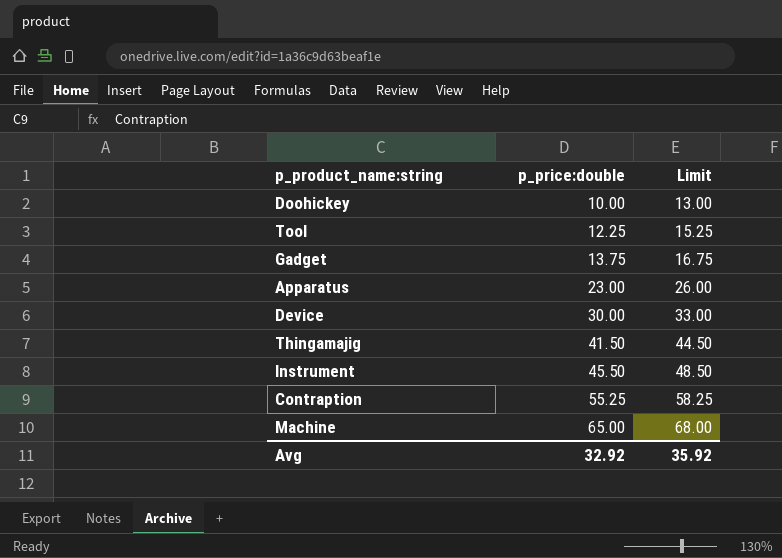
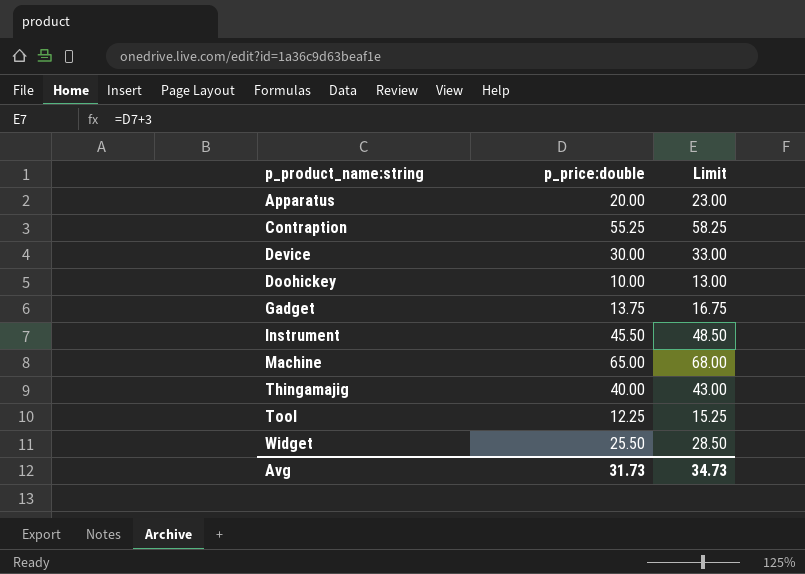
row order: p_price:double ascending -> p_product_name:string ascending
Apparatus | p_price:double: 23.00 -> 20.00
Apparatus | Limit: 26.00 -> 23.00
Thingamajig | p_price:double: 41.50 -> 40.00
Thingamajig | Limit: 44.50 -> 43.00
row Widget: none -> 25.50 | 28.50
Avg | p_price:double: 32.92 -> 31.73
Avg | Limit: 35.92 -> 34.73

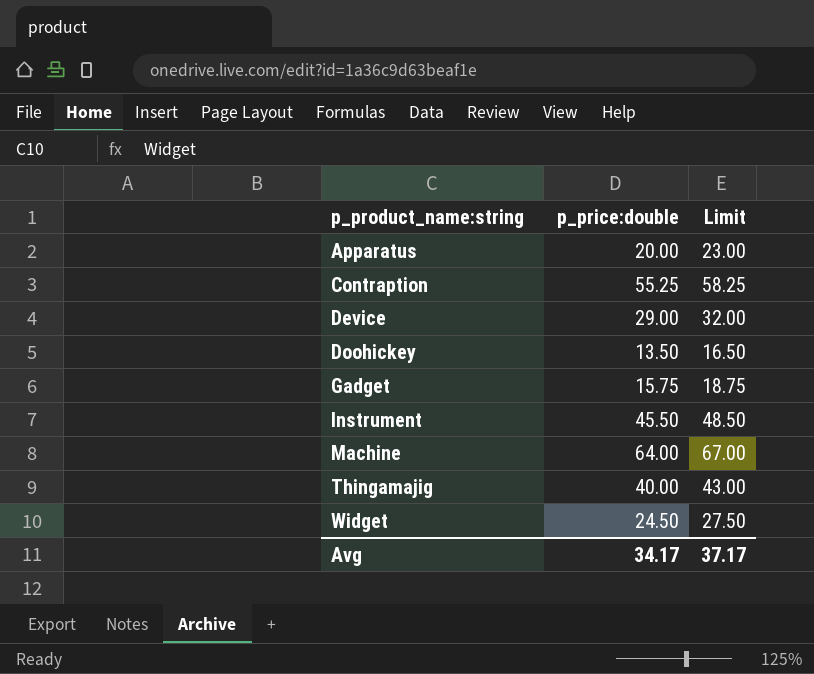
row Tool: 12.25 | 15.25 -> none
Device | p_price:double: 30.00 -> 29.00
Device | Limit: 33.00 -> 32.00
Doohickey | p_price:double: 10.00 -> 13.50
Doohickey | Limit: 13.00 -> 16.50
Gadget | p_price:double: 13.75 -> 15.75
Gadget | Limit: 16.75 -> 18.75
Machine | p_price:double: 65.00 -> 64.00
Machine | Limit: 68.00 -> 67.00
Widget | p_price:double: 25.50 -> 24.50
Widget | Limit: 28.50 -> 27.50
Avg | p_price:double: 31.73 -> 34.17
Avg | Limit: 34.73 -> 37.17

